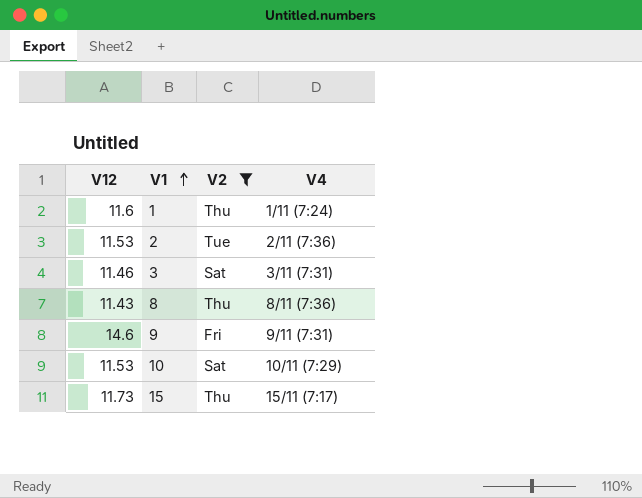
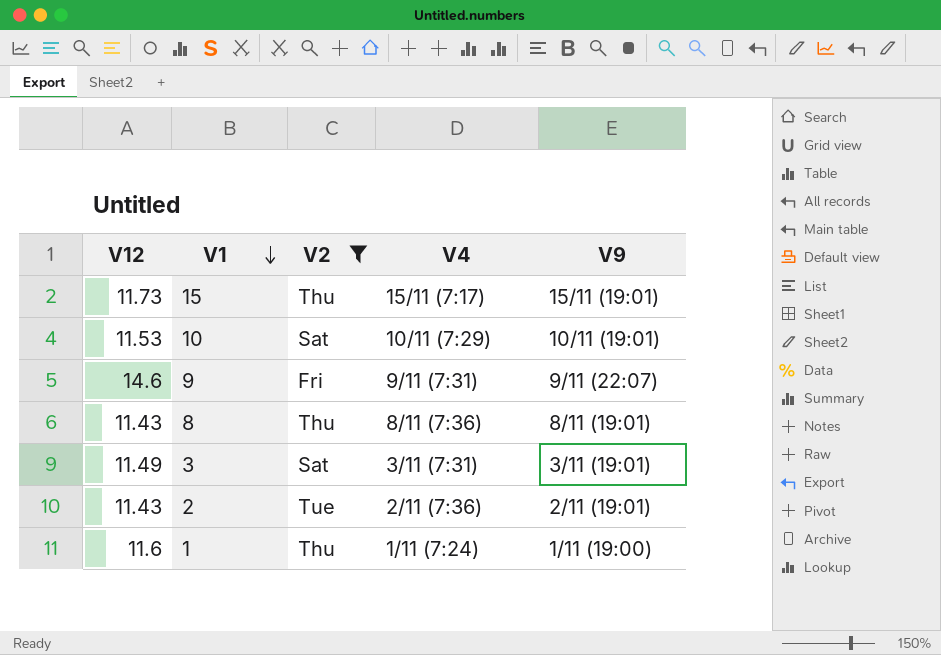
row order: V1 ascending -> V1 descending
column V9 | position: none -> 5
3 | V12: 11.46 -> 11.49
2 | V12: 11.53 -> 11.43

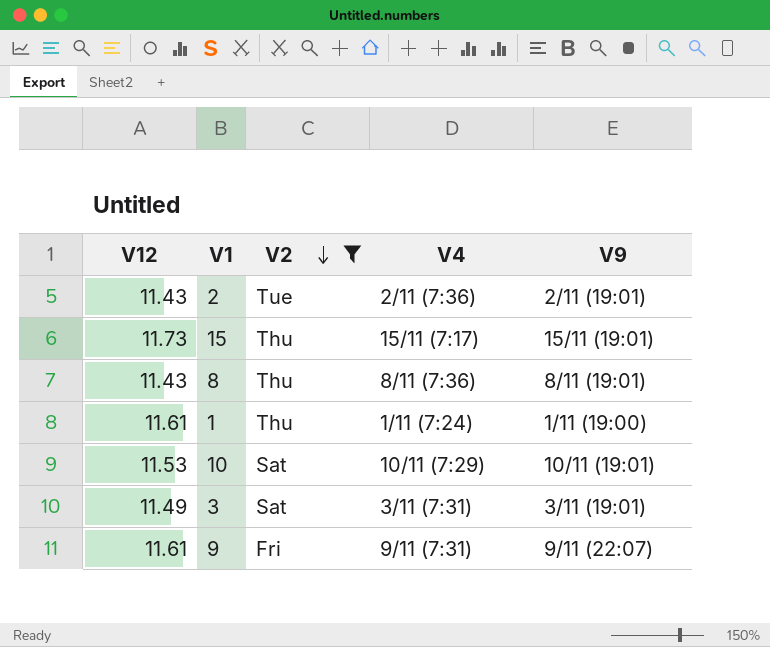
row order: V1 descending -> V2 descending
1 | V12: 11.6 -> 11.61
9 | V12: 14.6 -> 11.61

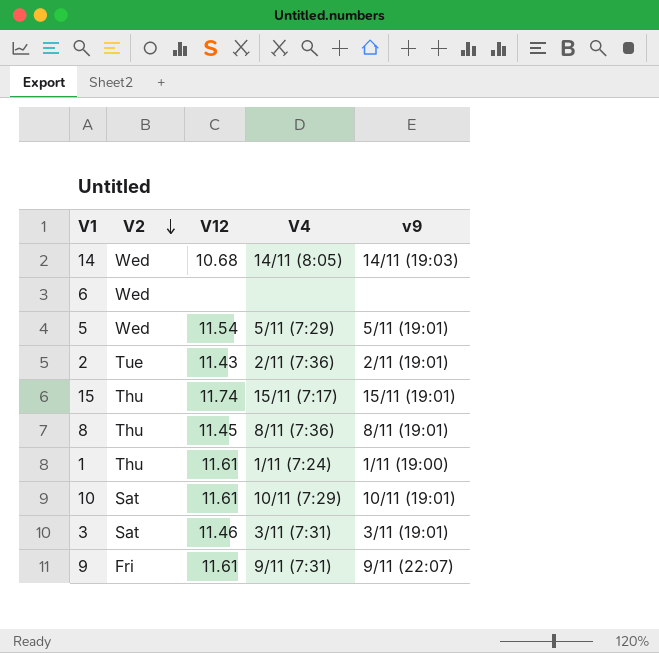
filter: V2 != Wed -> none
column V12 | position: 1 -> 3
column name: V9 -> v9
15 | V12: 11.73 -> 11.74
8 | V12: 11.43 -> 11.45
10 | V12: 11.53 -> 11.61
3 | V12: 11.49 -> 11.46

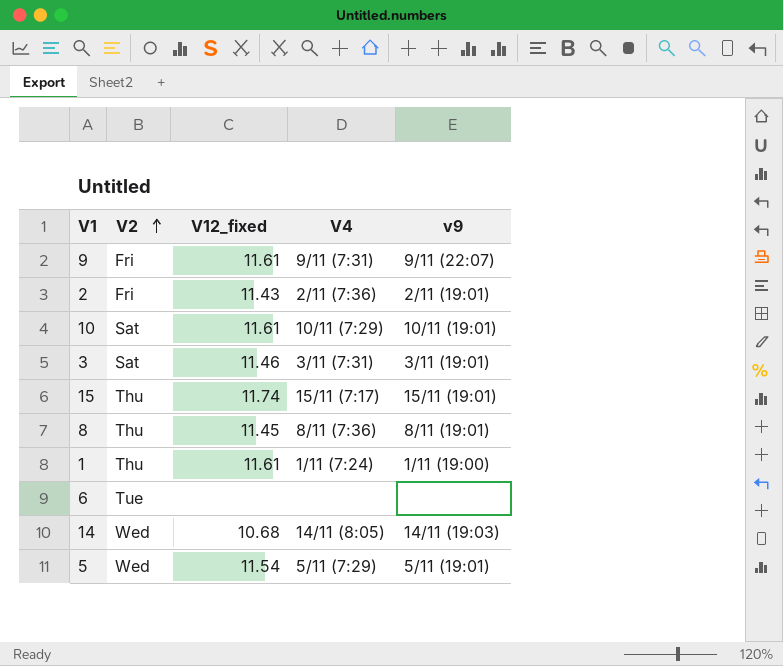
row order: V2 descending -> V2 ascending
column name: V12 -> V12_fixed
2 | V2: Tue -> Fri
6 | V2: Wed -> Tue

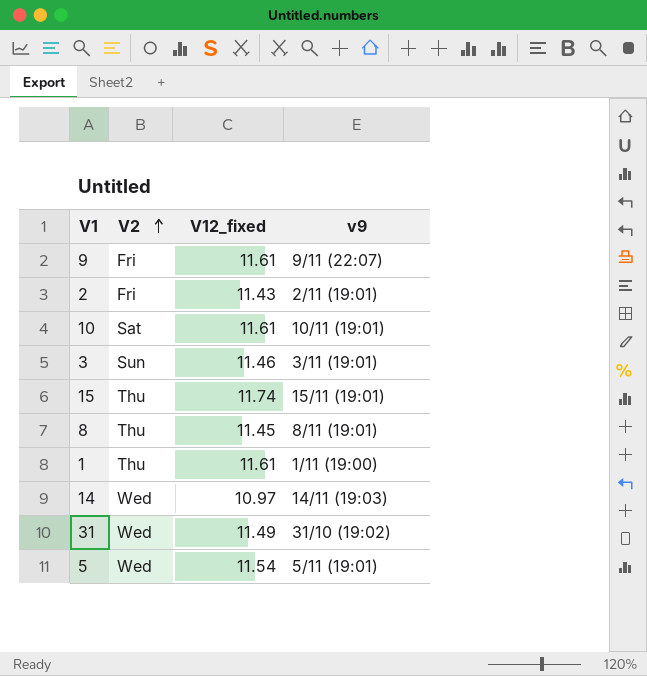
column V4 | position: 4 -> none
row 6: Tue | none | none | none -> none
3 | V2: Sat -> Sun
14 | V12_fixed: 10.68 -> 10.97
row 31: none -> Wed | 11.49 | 31/10 (19:02)

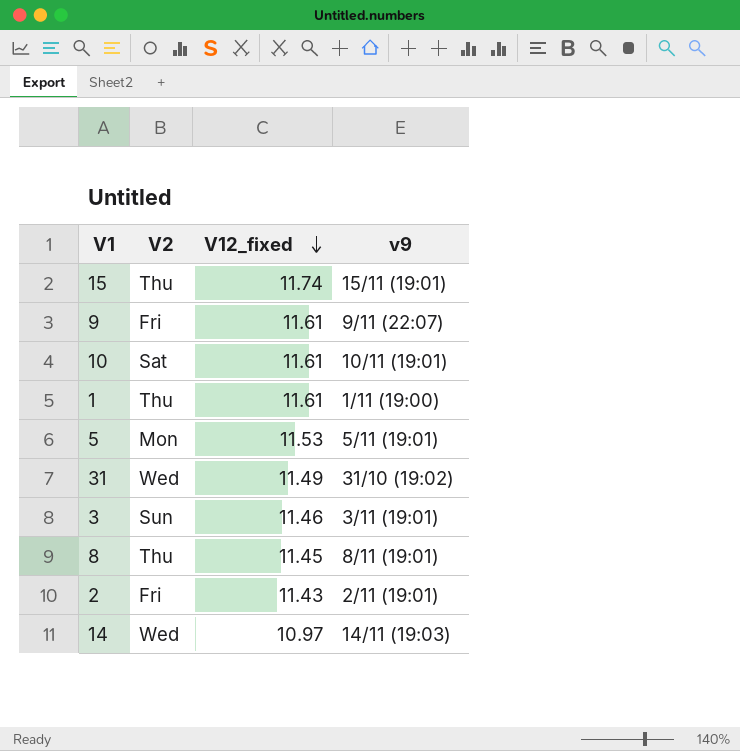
row order: V2 ascending -> V12_fixed descending
5 | V2: Wed -> Mon
5 | V12_fixed: 11.54 -> 11.53

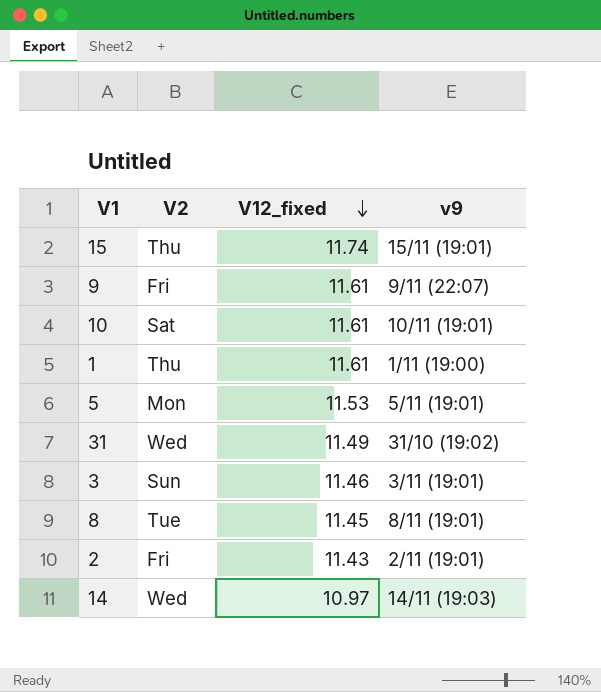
8 | V2: Thu -> Tue

